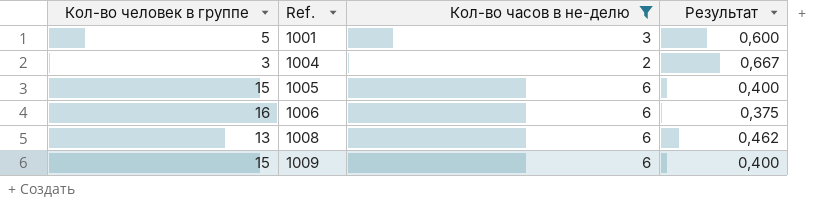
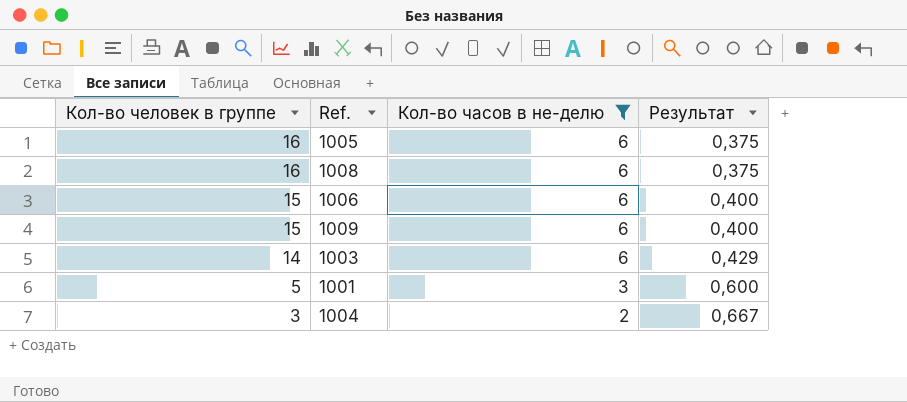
row order: Ref. ascending -> Кол-во человек в группе descending
1005 | Кол-во человек в группе: 15 -> 16
1005 | Результат: 0,400 -> 0,375
1008 | Кол-во человек в группе: 13 -> 16
1008 | Результат: 0,462 -> 0,375
1006 | Кол-во человек в группе: 16 -> 15
1006 | Результат: 0,375 -> 0,400
row 1003: none -> 14 | 6 | 0,429

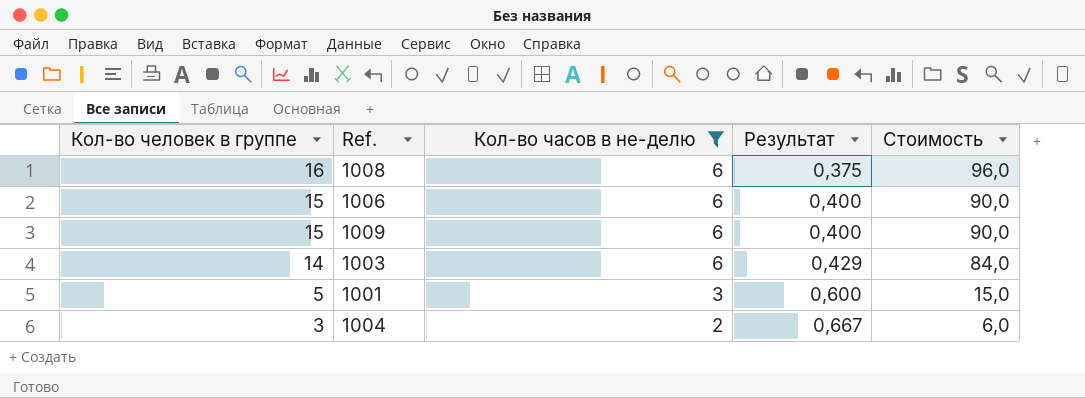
column Стоимость | formula: none -> [Кол-во человек в группе] * [Кол-во часов в не-делю]
row 1005: 16 | 6 | 0,375 -> none

